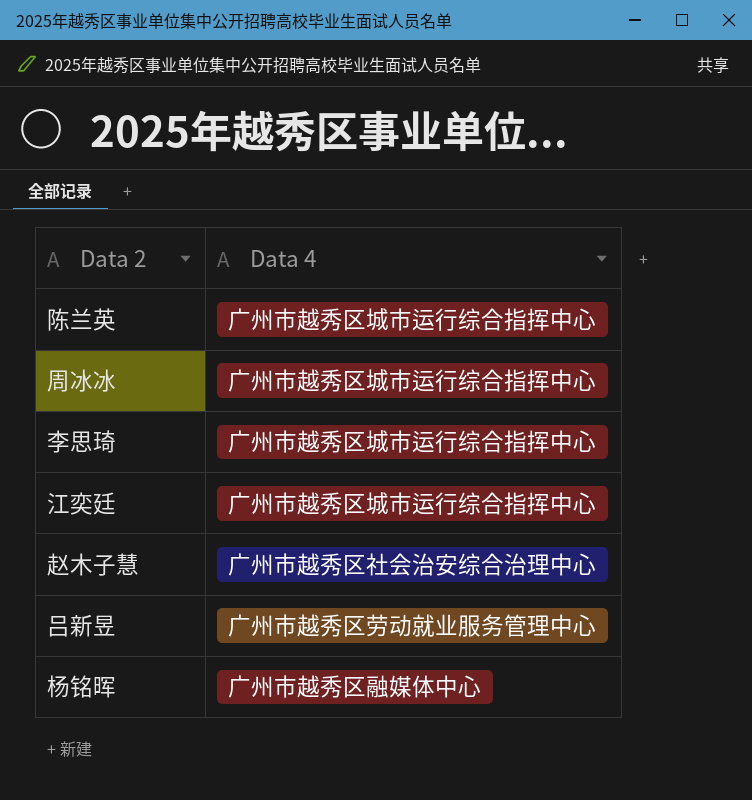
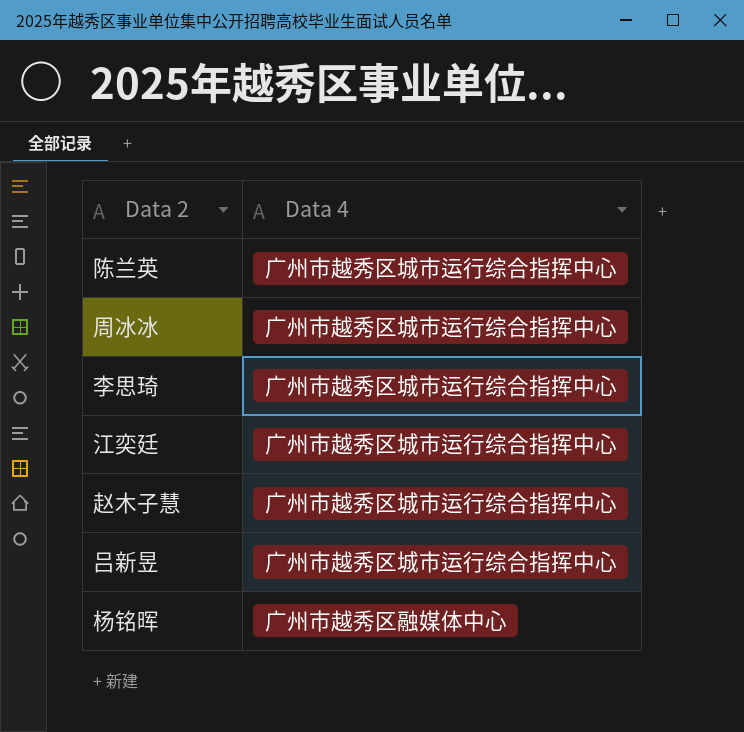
赵木子慧 | Data 4: 广州市越秀区社会治安综合治理中心 -> 广州市越秀区城市运行综合指挥中心
吕新昱 | Data 4: 广州市越秀区劳动就业服务管理中心 -> 广州市越秀区城市运行综合指挥中心

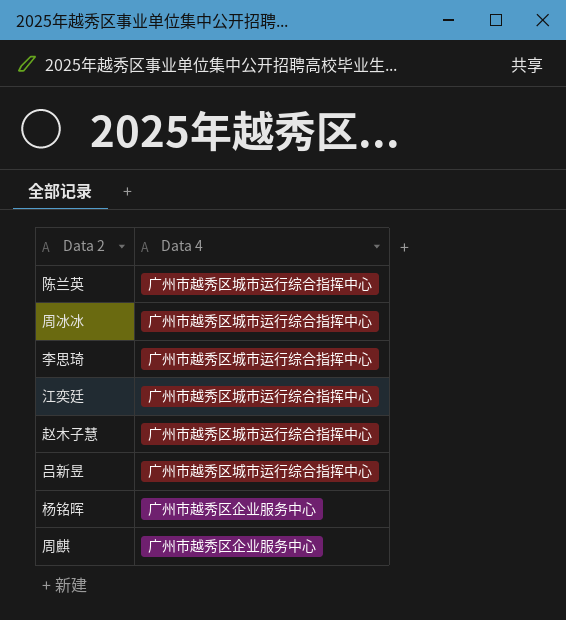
杨铭晖 | Data 4: 广州市越秀区融媒体中心 -> 广州市越秀区企业服务中心
row 周麒: none -> 广州市越秀区企业服务中心

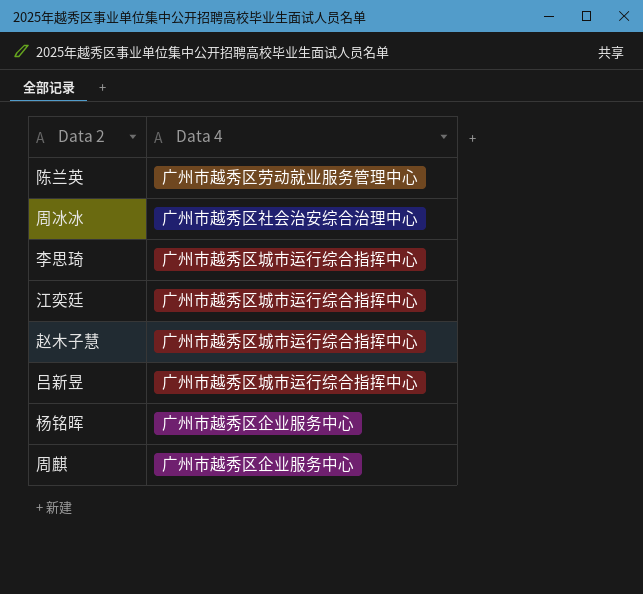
陈兰英 | Data 4: 广州市越秀区城市运行综合指挥中心 -> 广州市越秀区劳动就业服务管理中心
周冰冰 | Data 4: 广州市越秀区城市运行综合指挥中心 -> 广州市越秀区社会治安综合治理中心

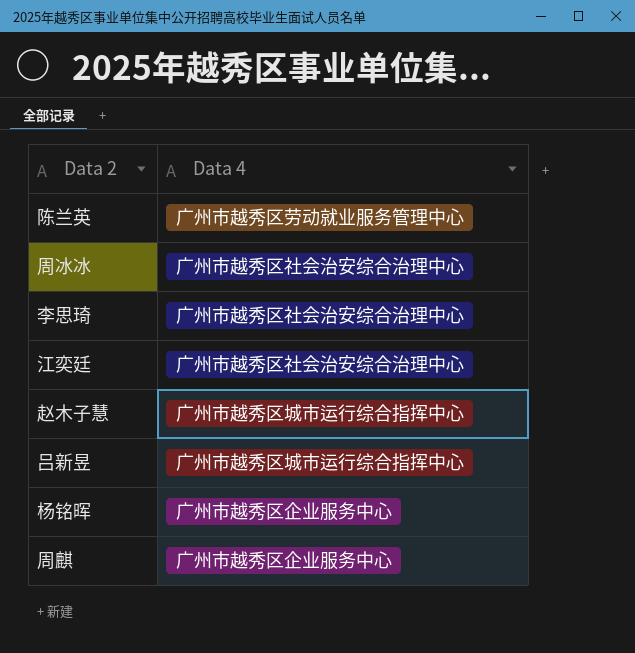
李思琦 | Data 4: 广州市越秀区城市运行综合指挥中心 -> 广州市越秀区社会治安综合治理中心
江奕廷 | Data 4: 广州市越秀区城市运行综合指挥中心 -> 广州市越秀区社会治安综合治理中心

